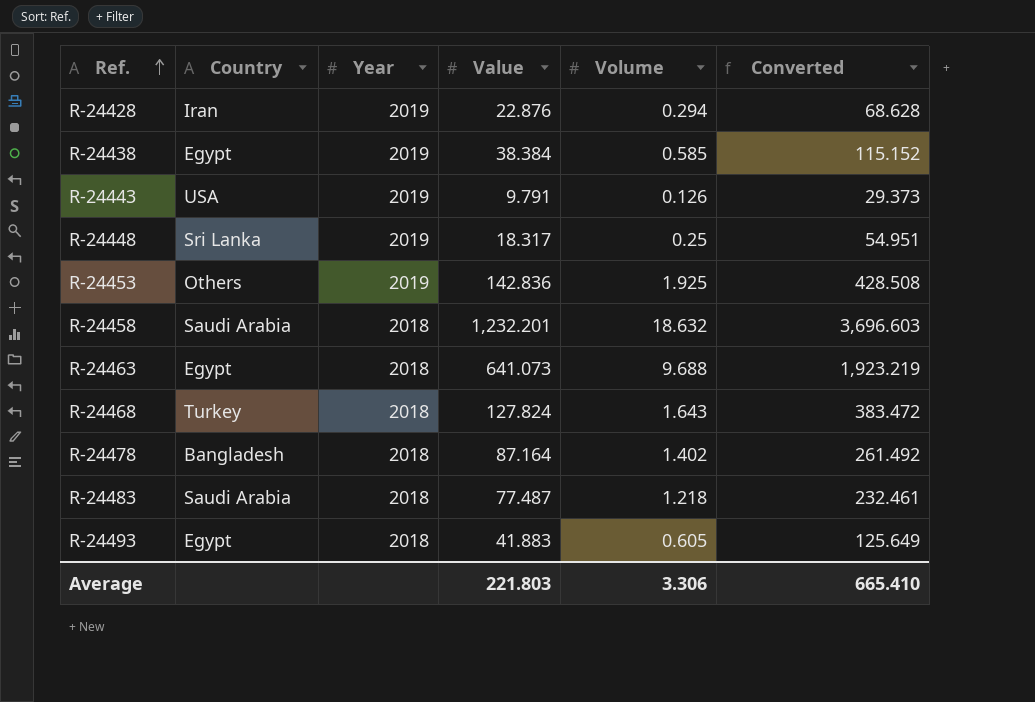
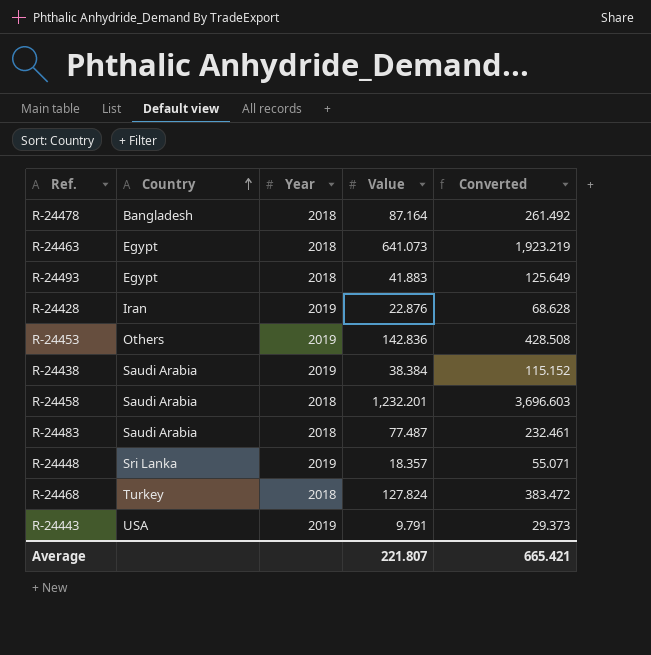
row order: Ref. ascending -> Country ascending
column Volume | position: 5 -> none
R-24438 | Country: Egypt -> Saudi Arabia
R-24448 | Value: 18.317 -> 18.357
R-24448 | Converted: 54.951 -> 55.071
Average | Value: 221.803 -> 221.807
Average | Converted: 665.410 -> 665.421

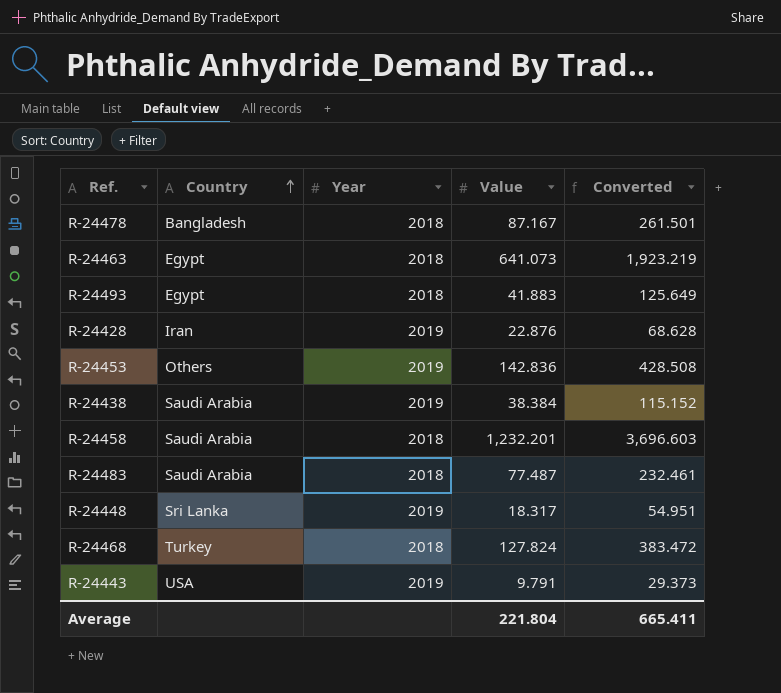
R-24478 | Value: 87.164 -> 87.167
R-24478 | Converted: 261.492 -> 261.501
R-24448 | Value: 18.357 -> 18.317
R-24448 | Converted: 55.071 -> 54.951
Average | Value: 221.807 -> 221.804
Average | Converted: 665.421 -> 665.411

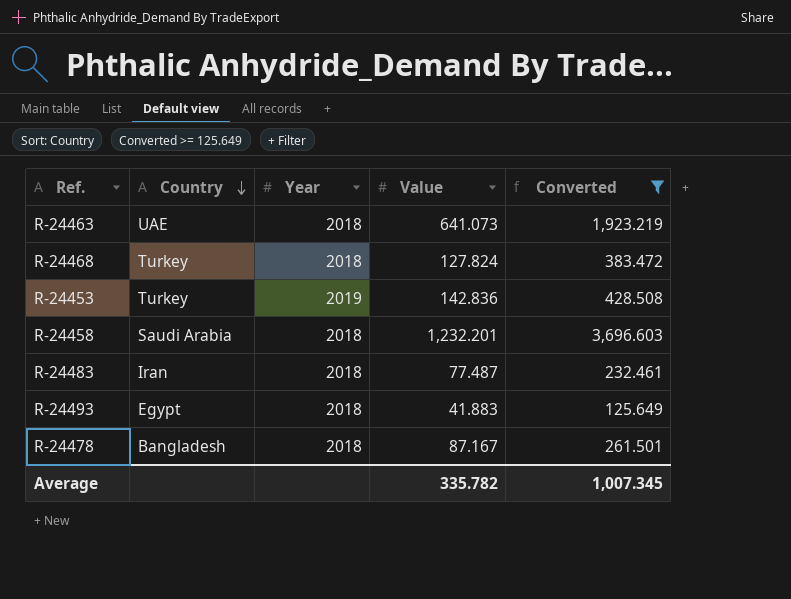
filter: none -> Converted >= 125.649
row order: Country ascending -> Country descending
R-24463 | Country: Egypt -> UAE
R-24453 | Country: Others -> Turkey
R-24483 | Country: Saudi Arabia -> Iran
Average | Value: 221.804 -> 335.782
Average | Converted: 665.411 -> 1,007.345

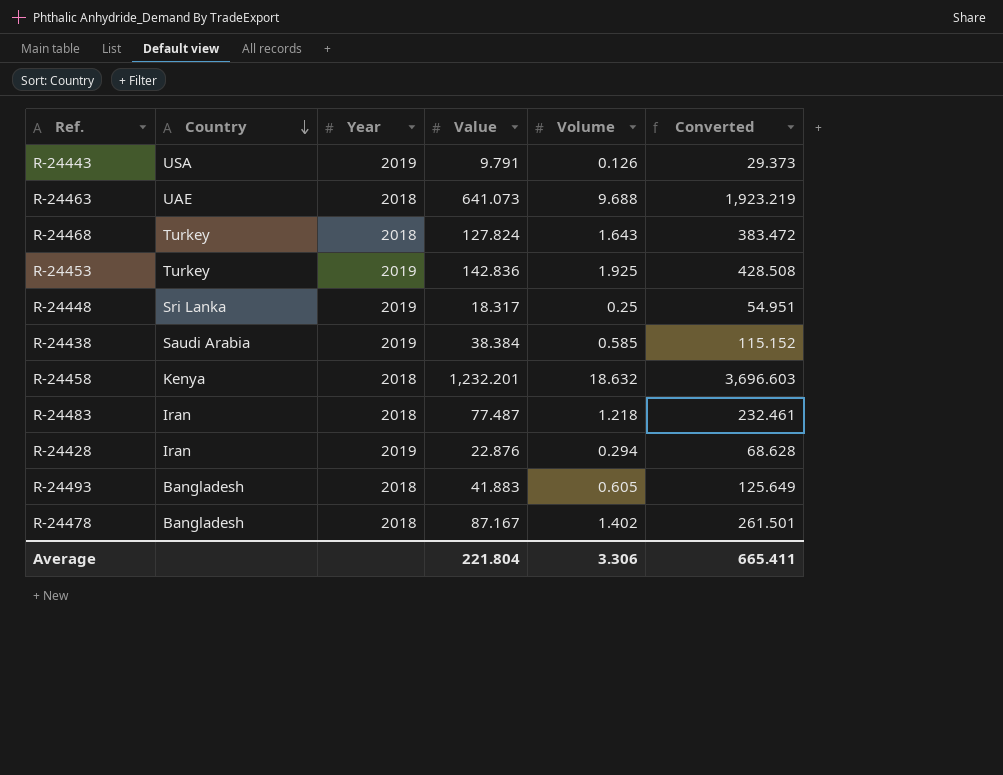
filter: Converted >= 125.649 -> none
column Volume | position: none -> 5
R-24458 | Country: Saudi Arabia -> Kenya
R-24493 | Country: Egypt -> Bangladesh
Average | Value: 335.782 -> 221.804
Average | Converted: 1,007.345 -> 665.411

